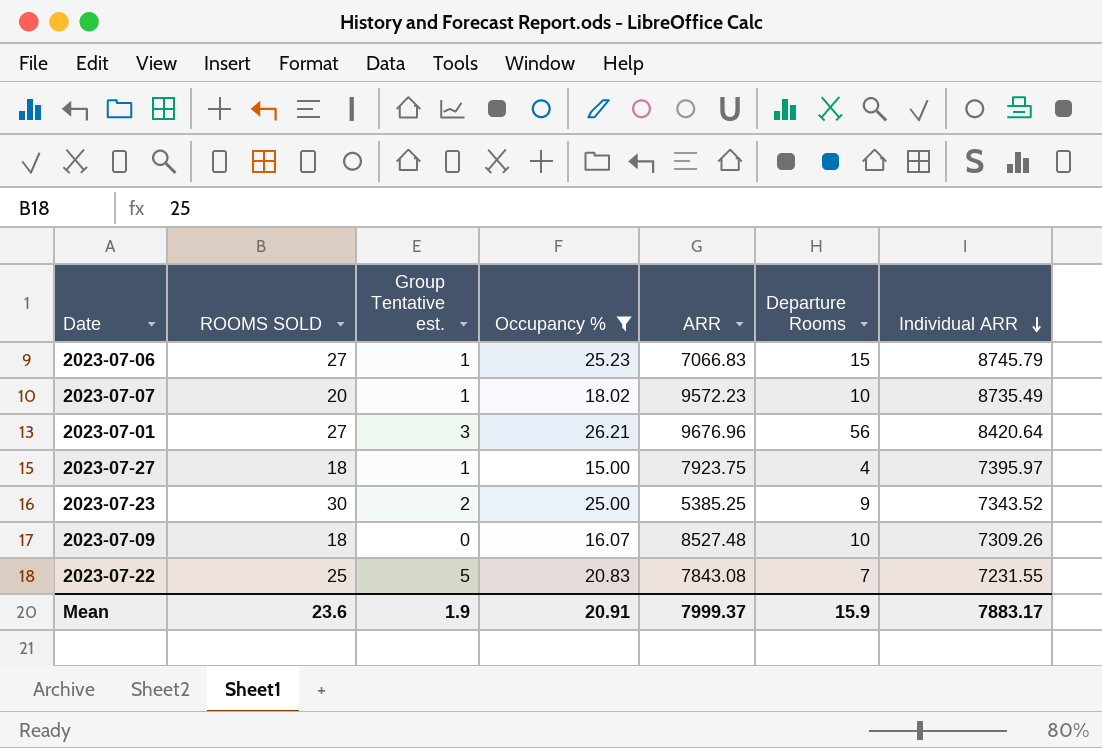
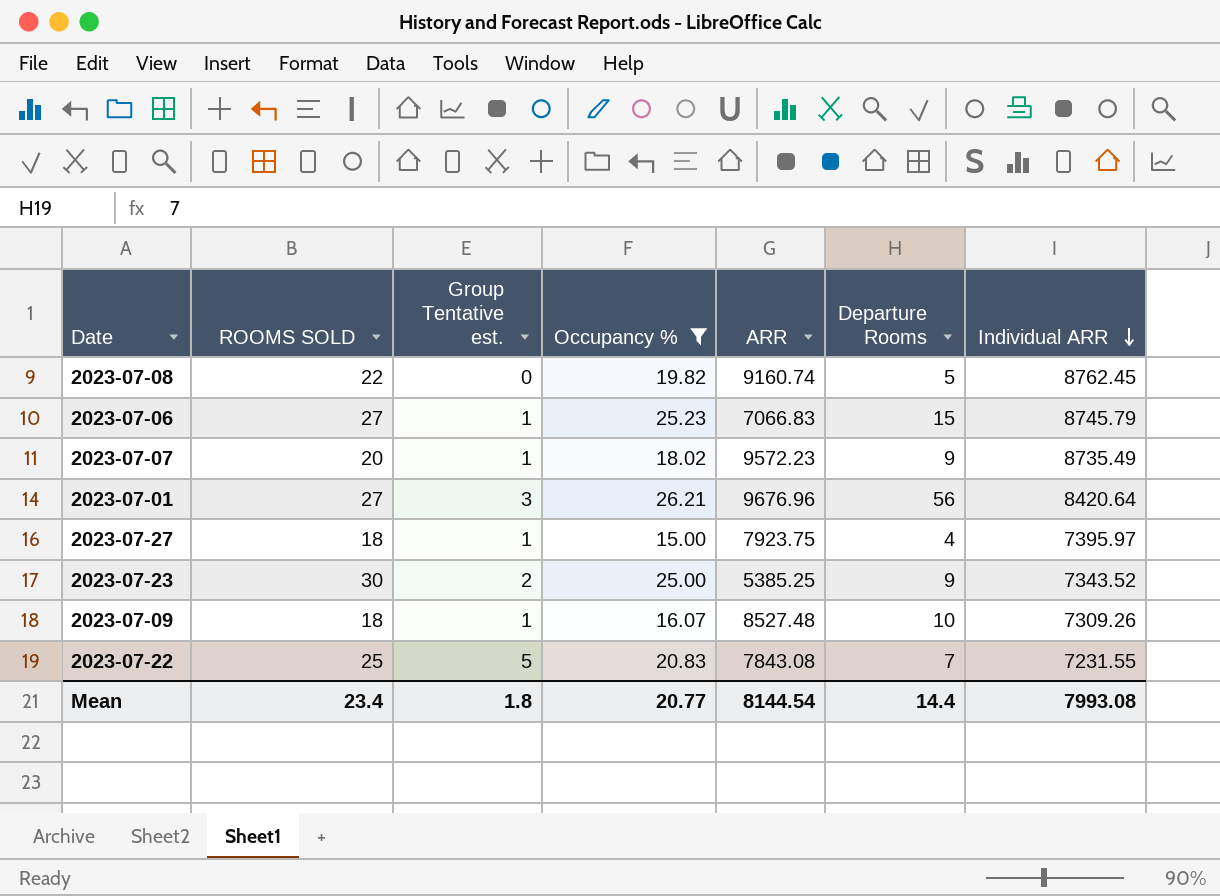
row 2023-07-08: none -> 22 | 0 | 19.82 | 9160.74 | 5 | 8762.45
2023-07-07 | Departure Rooms: 10 -> 9
2023-07-09 | Group Tentative est.: 0 -> 1
Mean | ROOMS SOLD: 23.6 -> 23.4
Mean | Group Tentative est.: 1.9 -> 1.8
Mean | Occupancy %: 20.91 -> 20.77
Mean | ARR: 7999.37 -> 8144.54
Mean | Departure Rooms: 15.9 -> 14.4
Mean | Individual ARR: 7883.17 -> 7993.08

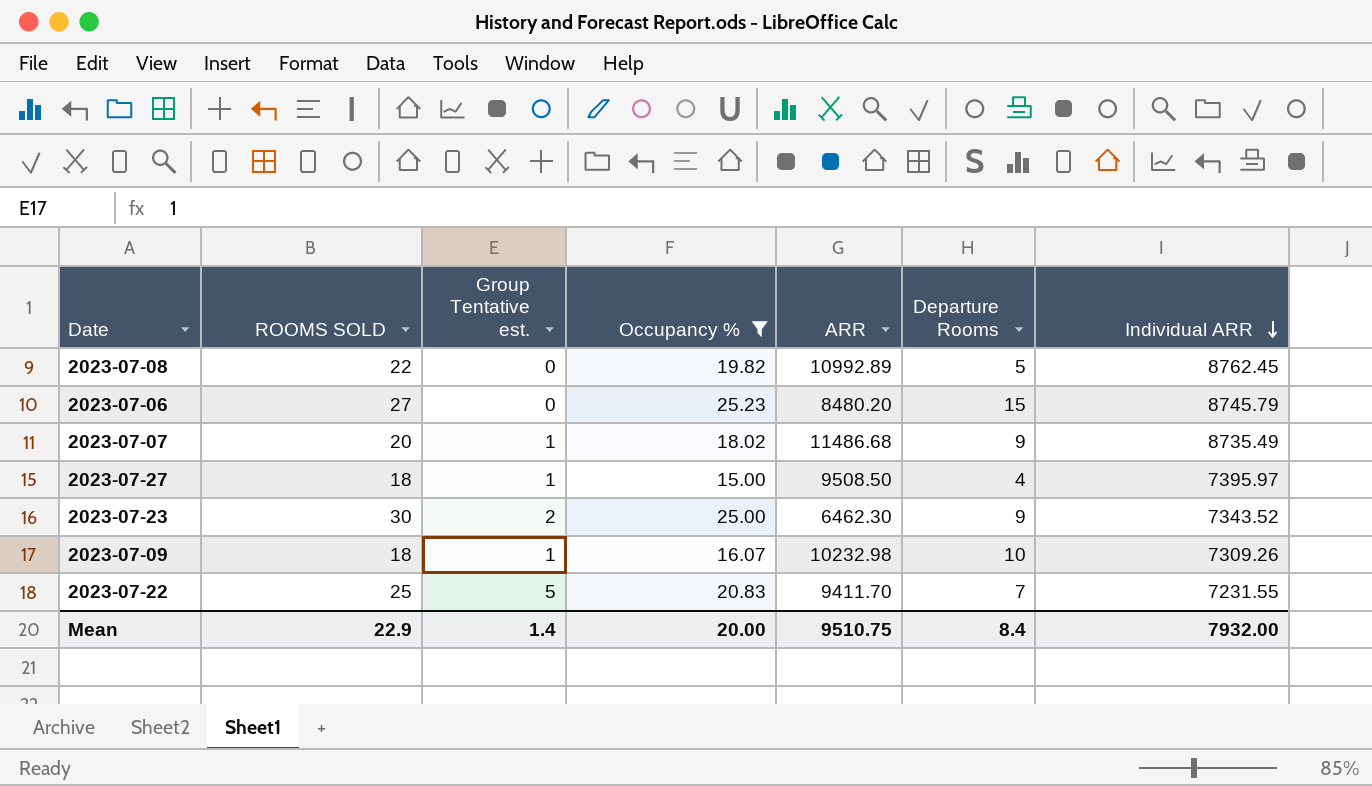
row 2023-07-01: 27 | 3 | 26.21 | 9676.96 | 56 | 8420.64 -> none
2023-07-08 | ARR: 9160.74 -> 10992.89
2023-07-06 | Group Tentative est.: 1 -> 0
2023-07-06 | ARR: 7066.83 -> 8480.20
2023-07-07 | ARR: 9572.23 -> 11486.68
2023-07-27 | ARR: 7923.75 -> 9508.50
2023-07-23 | ARR: 5385.25 -> 6462.30
2023-07-09 | ARR: 8527.48 -> 10232.98
2023-07-22 | ARR: 7843.08 -> 9411.70
Mean | ROOMS SOLD: 23.4 -> 22.9
Mean | Group Tentative est.: 1.8 -> 1.4
Mean | Occupancy %: 20.77 -> 20.00
Mean | ARR: 8144.54 -> 9510.75
Mean | Departure Rooms: 14.4 -> 8.4
Mean | Individual ARR: 7993.08 -> 7932.00

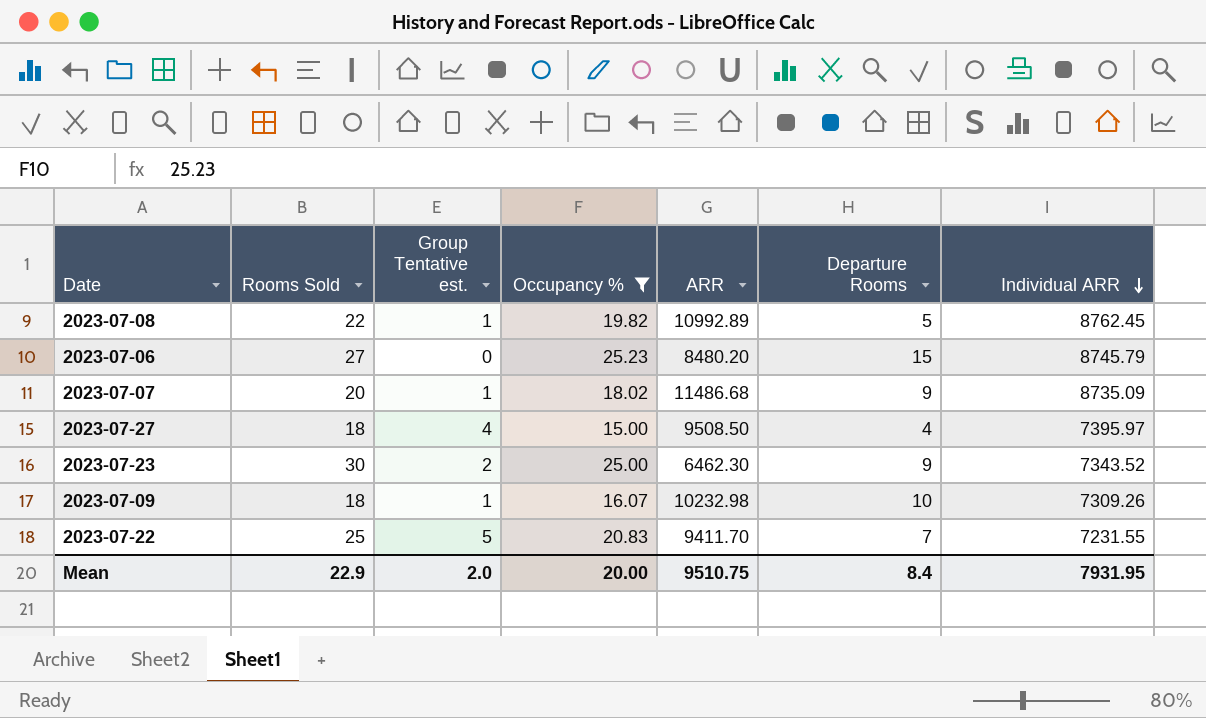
column name: ROOMS SOLD -> Rooms Sold
2023-07-08 | Group Tentative est.: 0 -> 1
2023-07-07 | Individual ARR: 8735.49 -> 8735.09
2023-07-27 | Group Tentative est.: 1 -> 4
Mean | Group Tentative est.: 1.4 -> 2.0
Mean | Individual ARR: 7932.00 -> 7931.95

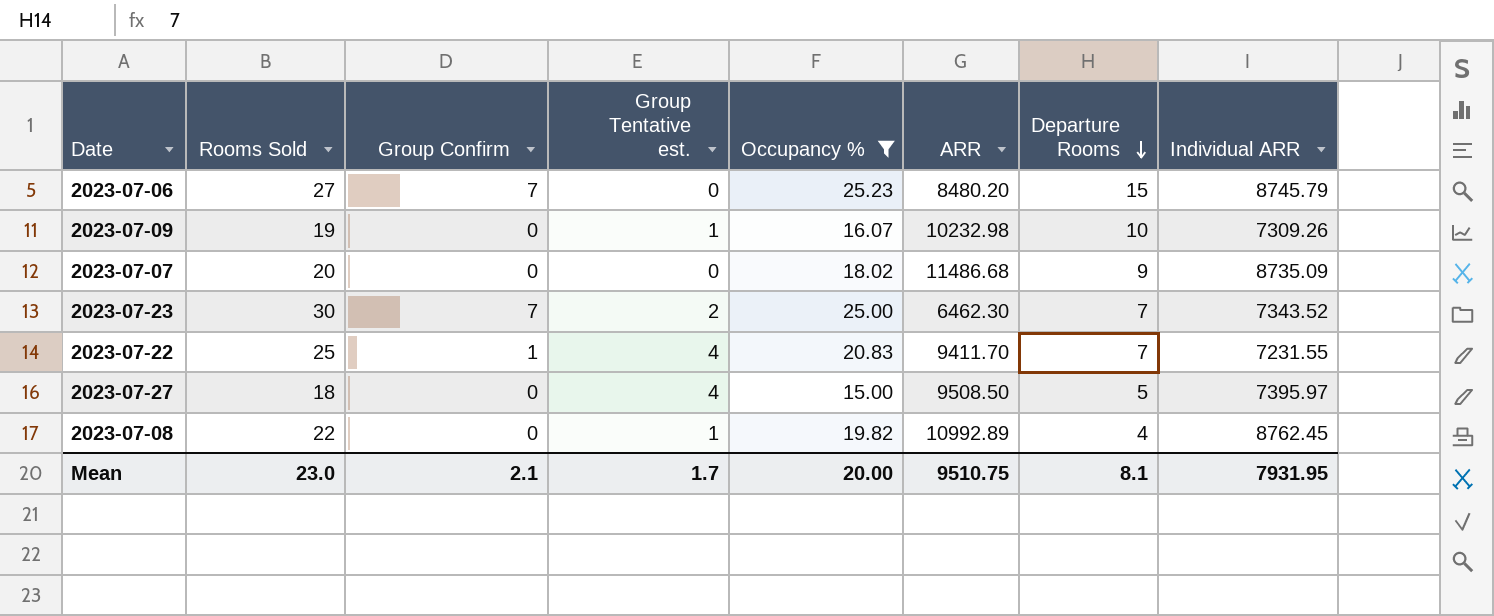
row order: Individual ARR descending -> Departure Rooms descending
column Group Confirm | position: none -> 3
2023-07-09 | Rooms Sold: 18 -> 19
2023-07-07 | Group Tentative est.: 1 -> 0
2023-07-23 | Departure Rooms: 9 -> 7
2023-07-22 | Group Tentative est.: 5 -> 4
2023-07-27 | Departure Rooms: 4 -> 5
2023-07-08 | Departure Rooms: 5 -> 4
Mean | Rooms Sold: 22.9 -> 23.0
Mean | Group Tentative est.: 2.0 -> 1.7
Mean | Departure Rooms: 8.4 -> 8.1

